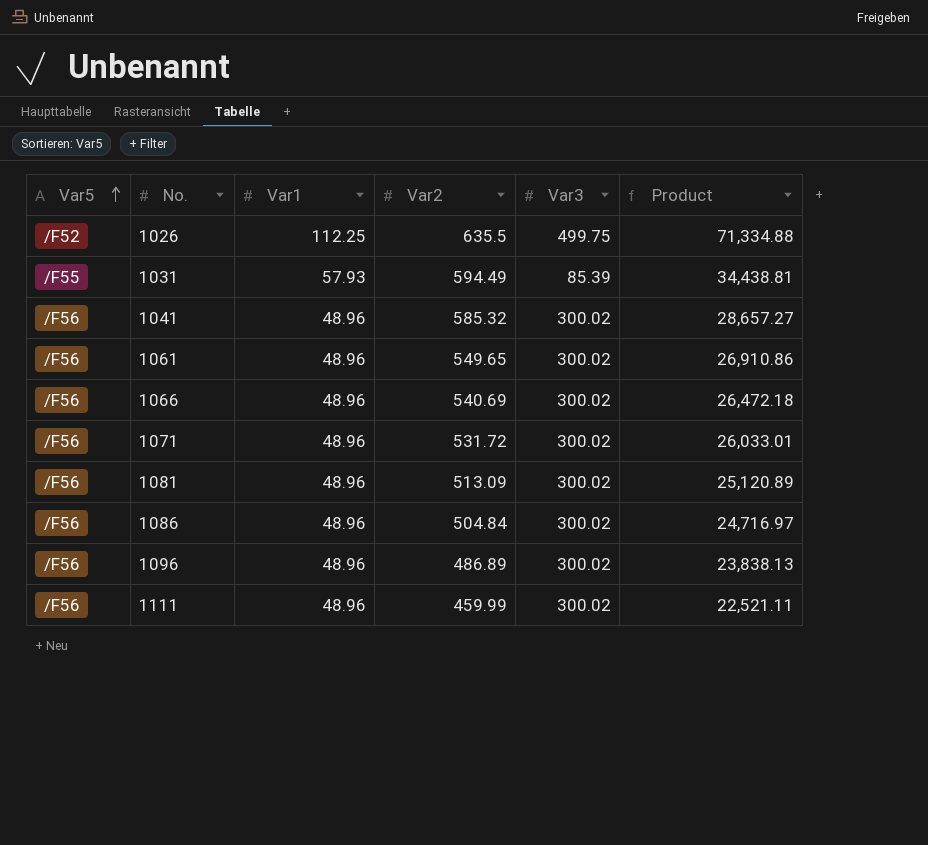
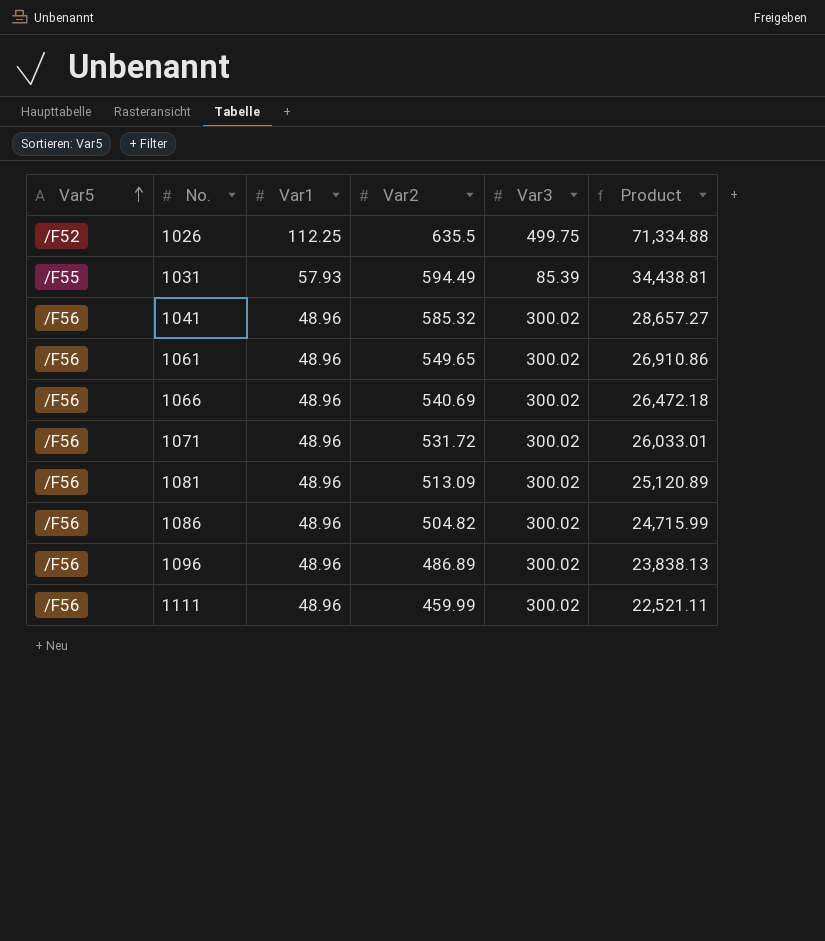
1086 | Var2: 504.84 -> 504.82
1086 | Product: 24,716.97 -> 24,715.99

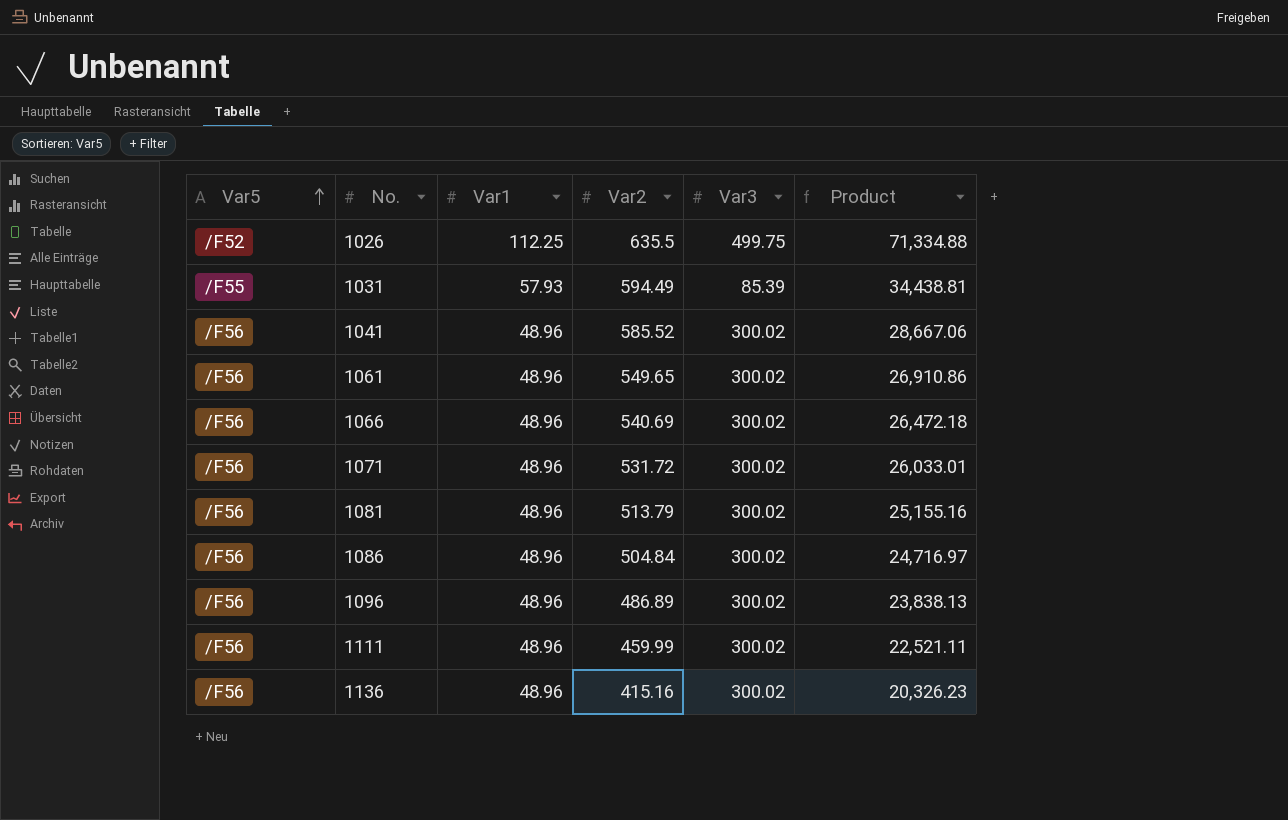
1041 | Var2: 585.32 -> 585.52
1041 | Product: 28,657.27 -> 28,667.06
1081 | Var2: 513.09 -> 513.79
1081 | Product: 25,120.89 -> 25,155.16
1086 | Var2: 504.82 -> 504.84
1086 | Product: 24,715.99 -> 24,716.97
row 1136: none -> /F56 | 48.96 | 415.16 | 300.02 | 20,326.23

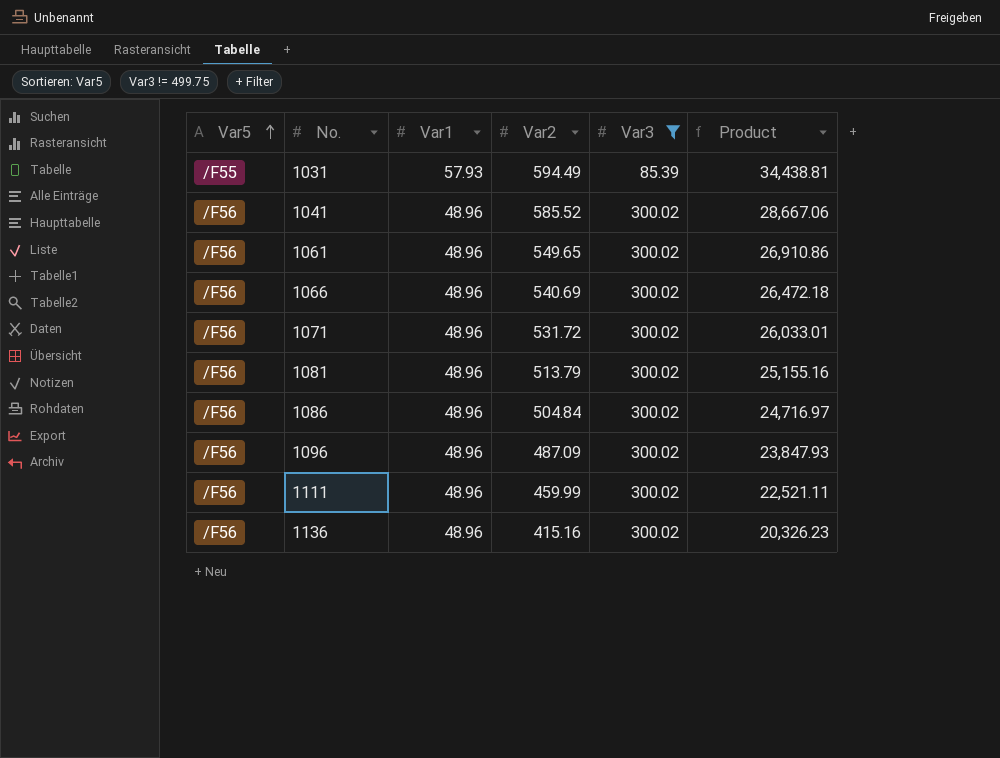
filter: none -> Var3 != 499.75
1096 | Var2: 486.89 -> 487.09
1096 | Product: 23,838.13 -> 23,847.93

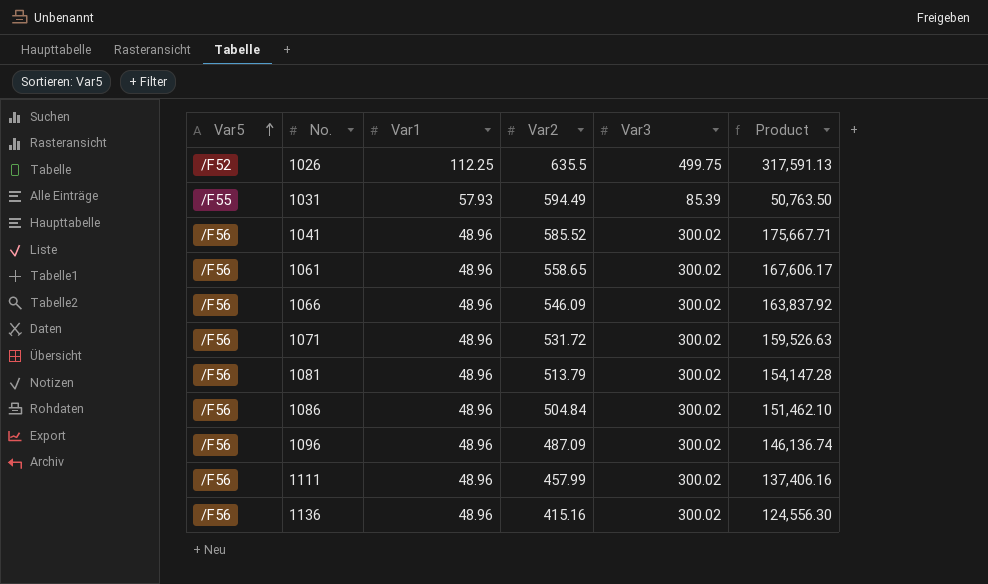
filter: Var3 != 499.75 -> none
column Product | formula: [Var1] * [Var2] -> [Var2] * [Var3]
1061 | Var2: 549.65 -> 558.65
1066 | Var2: 540.69 -> 546.09
1111 | Var2: 459.99 -> 457.99

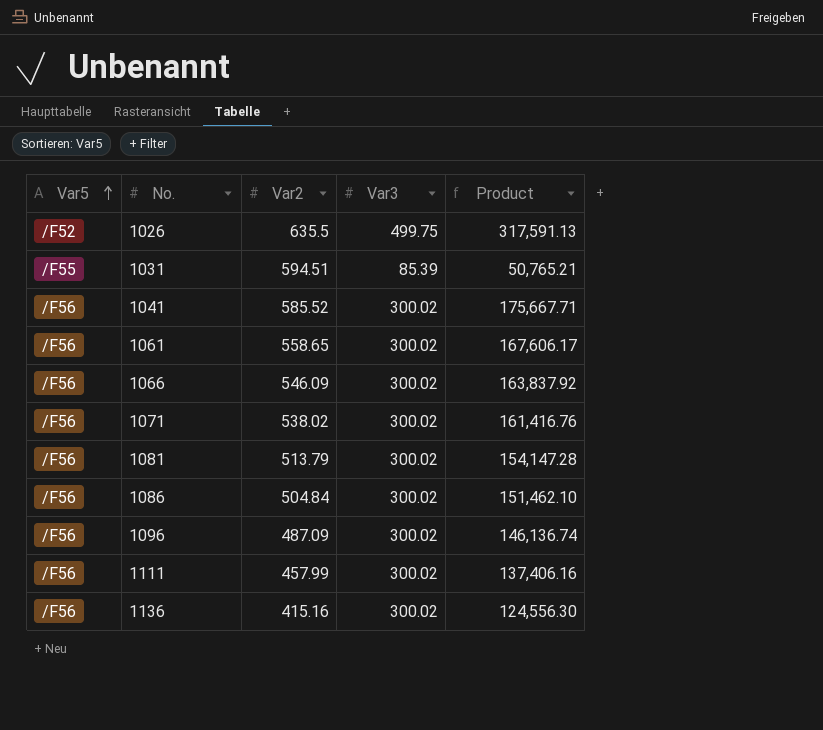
column Var1 | position: 3 -> none
1031 | Var2: 594.49 -> 594.51
1031 | Product: 50,763.50 -> 50,765.21
1071 | Var2: 531.72 -> 538.02
1071 | Product: 159,526.63 -> 161,416.76

